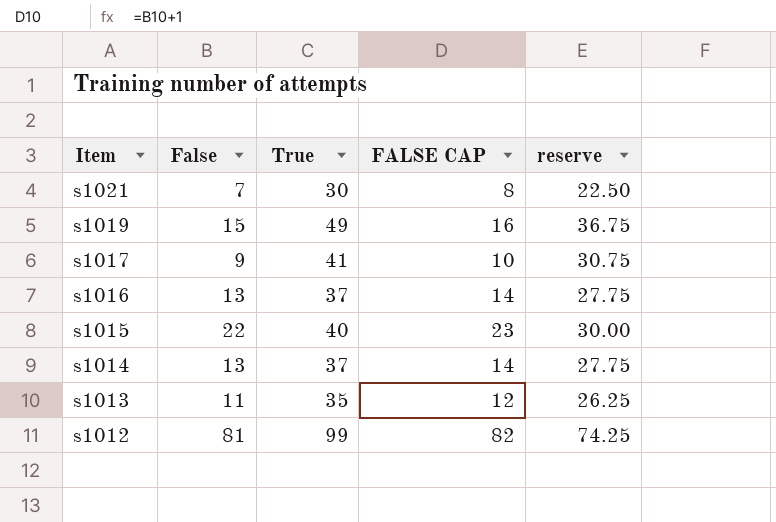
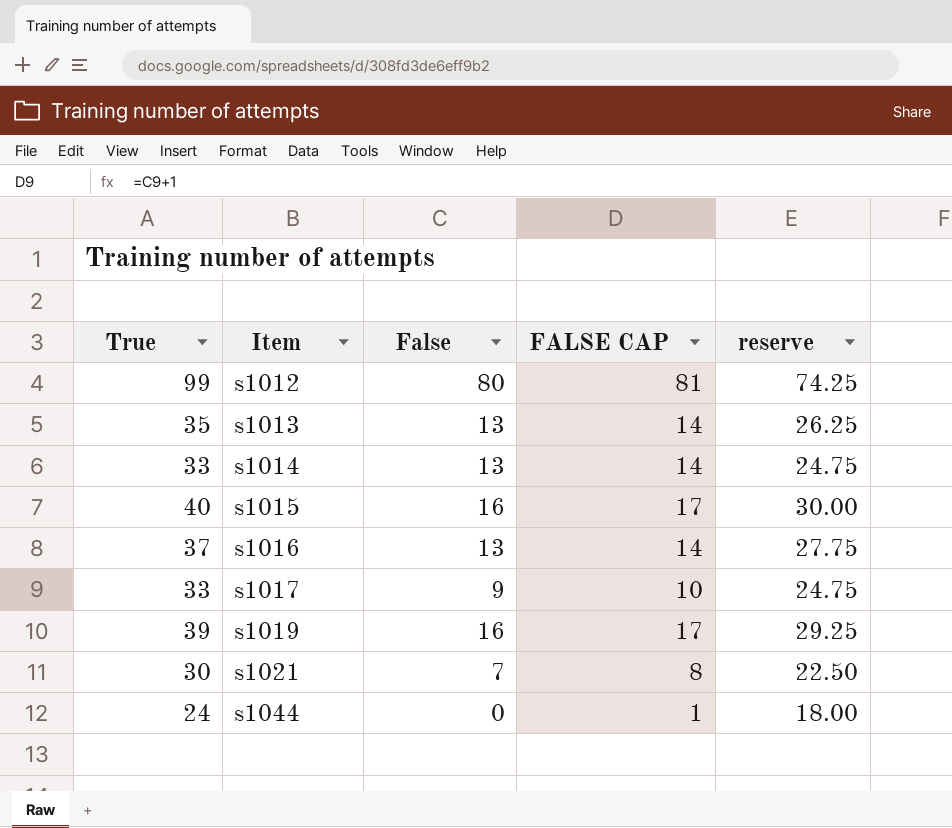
row order: Item descending -> Item ascending
column True | position: 3 -> 1
s1012 | False: 81 -> 80
s1012 | FALSE CAP: 82 -> 81
s1013 | False: 11 -> 13
s1013 | FALSE CAP: 12 -> 14
s1014 | True: 37 -> 33
s1014 | reserve: 27.75 -> 24.75
s1015 | False: 22 -> 16
s1015 | FALSE CAP: 23 -> 17
s1017 | True: 41 -> 33
s1017 | reserve: 30.75 -> 24.75
s1019 | True: 49 -> 39
s1019 | False: 15 -> 16
s1019 | FALSE CAP: 16 -> 17
s1019 | reserve: 36.75 -> 29.25
row s1044: none -> 24 | 0 | 1 | 18.00

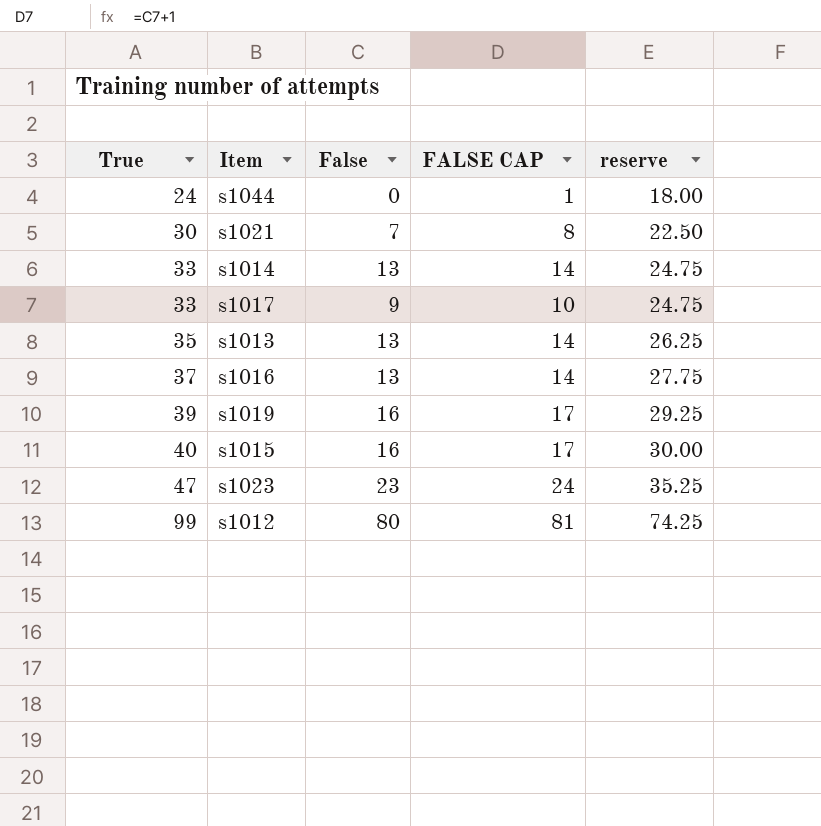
row order: Item ascending -> True ascending
row s1023: none -> 47 | 23 | 24 | 35.25

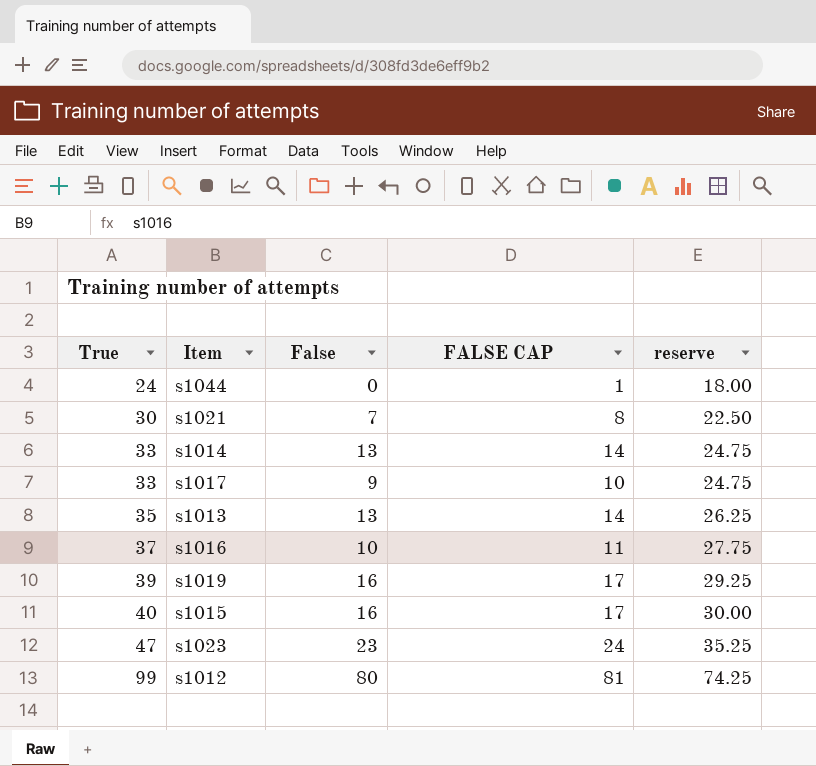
s1016 | False: 13 -> 10
s1016 | FALSE CAP: 14 -> 11

